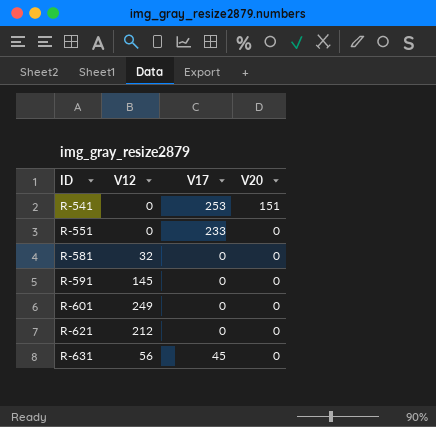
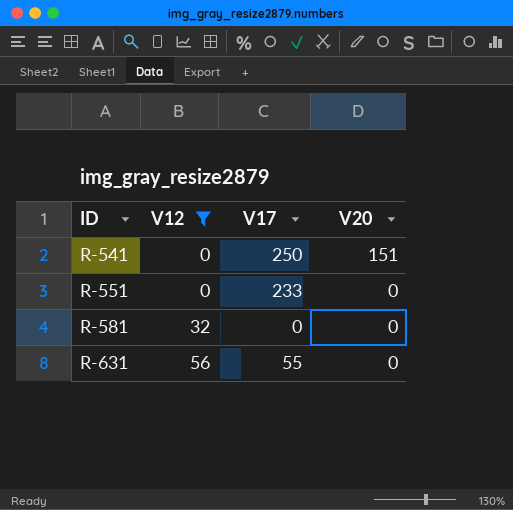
filter: none -> V12 <= 56
R-541 | V17: 253 -> 250
R-631 | V17: 45 -> 55

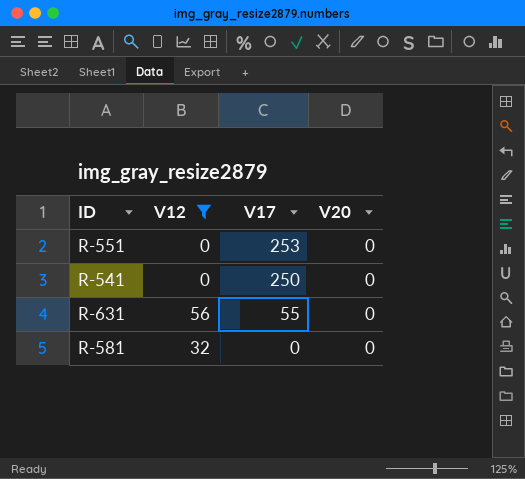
row order: ID ascending -> V17 descending
R-551 | V17: 233 -> 253
R-541 | V20: 151 -> 0

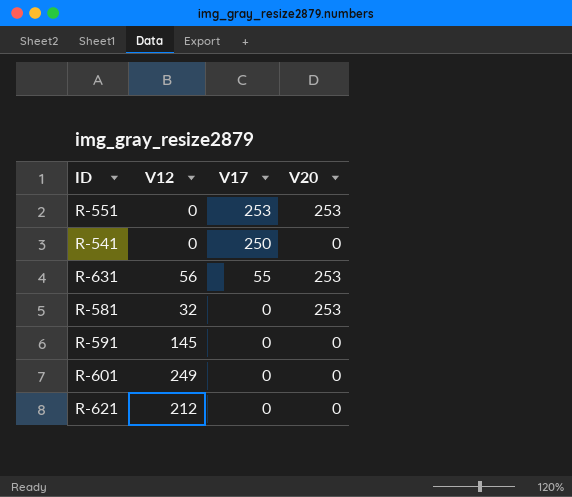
filter: V12 <= 56 -> none
R-551 | V20: 0 -> 253
R-631 | V20: 0 -> 253
R-581 | V20: 0 -> 253

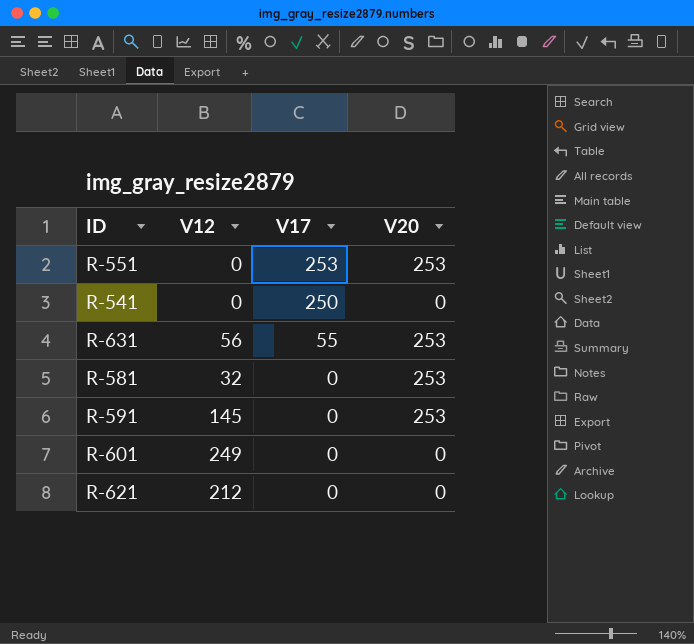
R-591 | V20: 0 -> 253

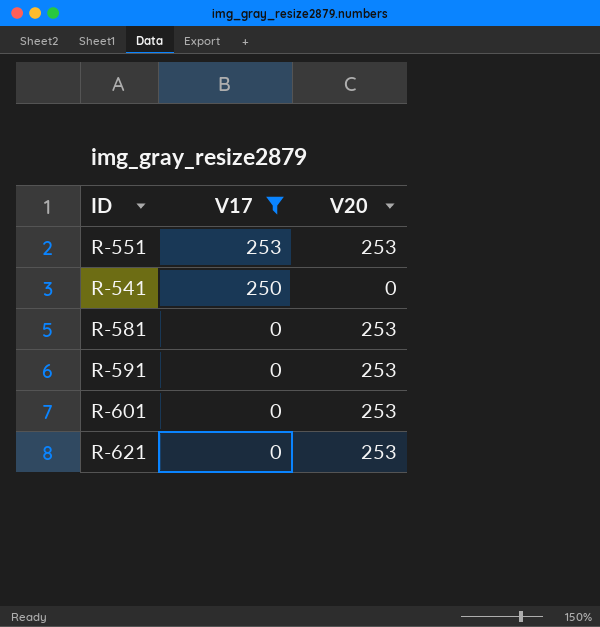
filter: none -> V17 != 55
column V12 | position: 2 -> none
R-601 | V20: 0 -> 253
R-621 | V20: 0 -> 253

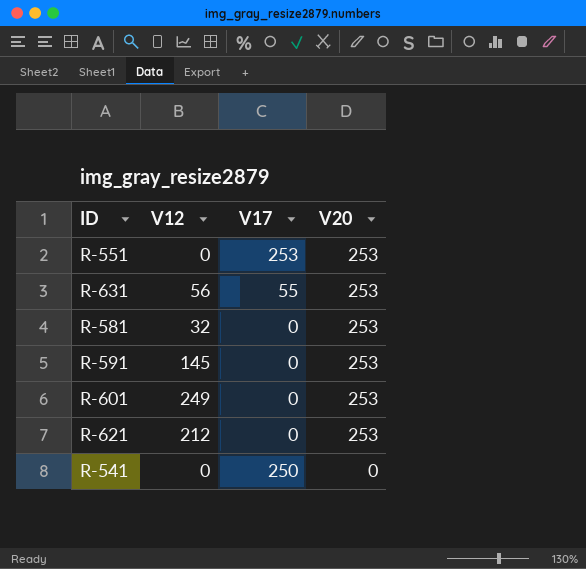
filter: V17 != 55 -> none
row order: V17 descending -> V20 descending
column V12 | position: none -> 2

